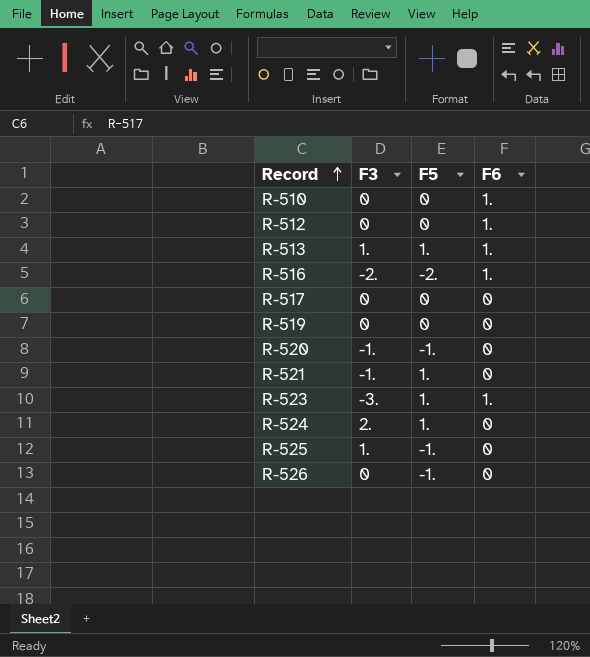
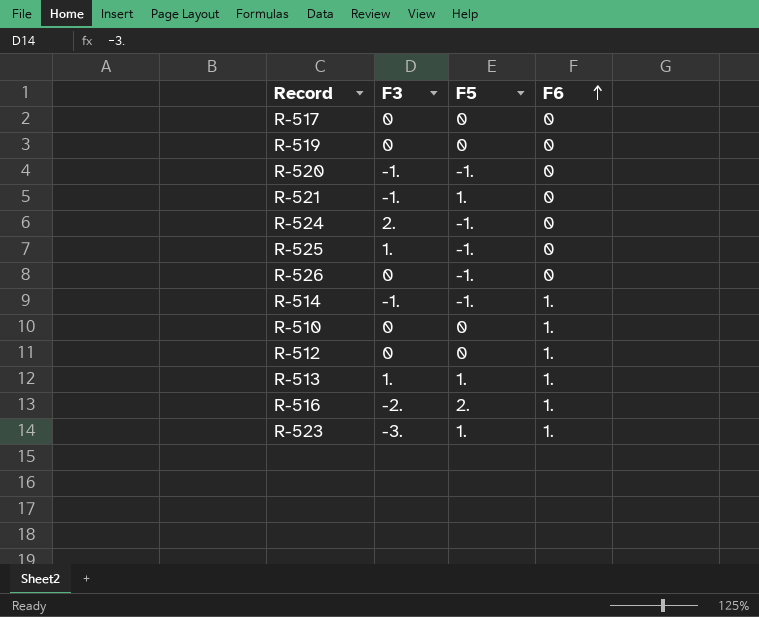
row order: Record ascending -> F6 ascending
R-524 | F5: 1. -> -1.
row R-514: none -> -1. | -1. | 1.
R-516 | F5: -2. -> 2.

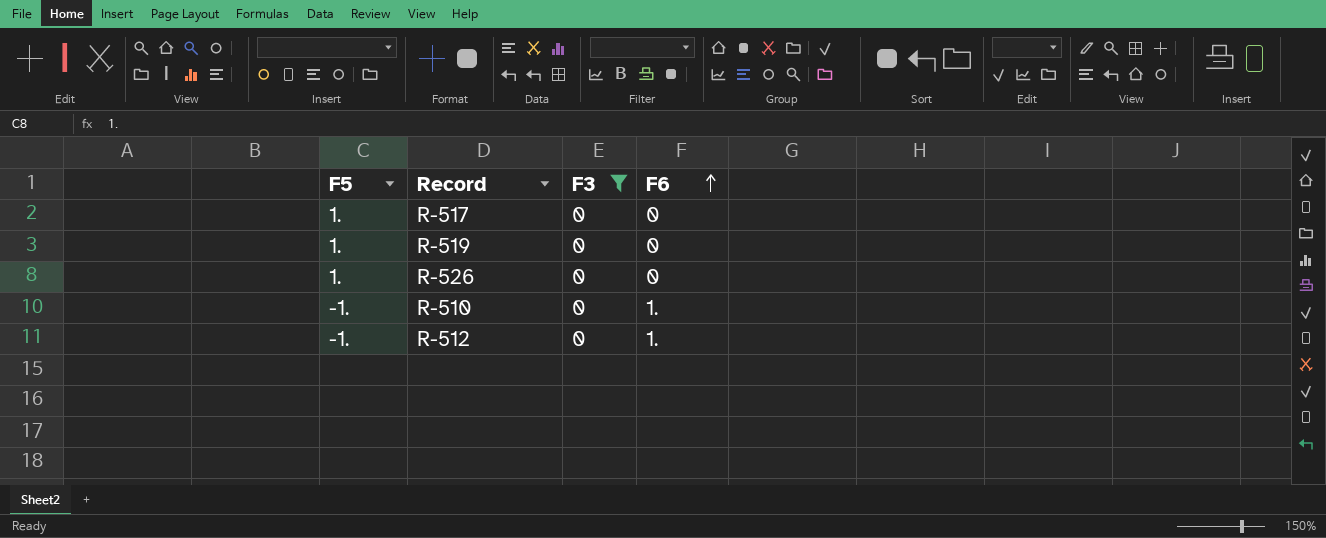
filter: none -> F3 = 0
column F5 | position: 3 -> 1
R-517 | F5: 0 -> 1.
R-519 | F5: 0 -> 1.
R-526 | F5: -1. -> 1.
R-510 | F5: 0 -> -1.
R-512 | F5: 0 -> -1.

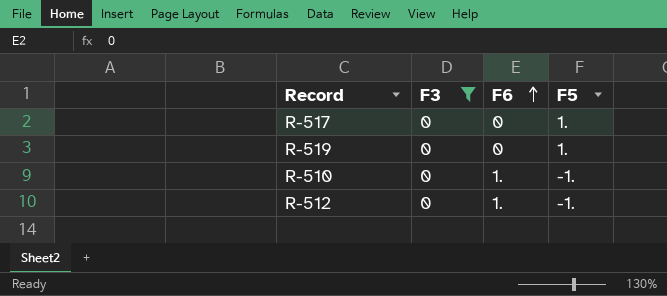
column F5 | position: 1 -> 4
row R-526: 1. | 0 | 0 -> none

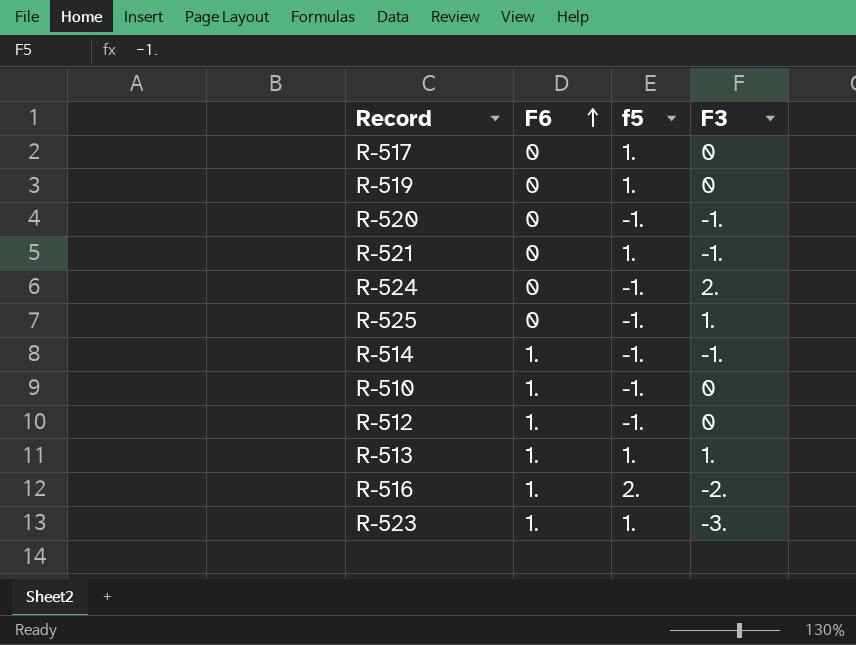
filter: F3 = 0 -> none
column name: F5 -> f5
column F3 | position: 2 -> 4

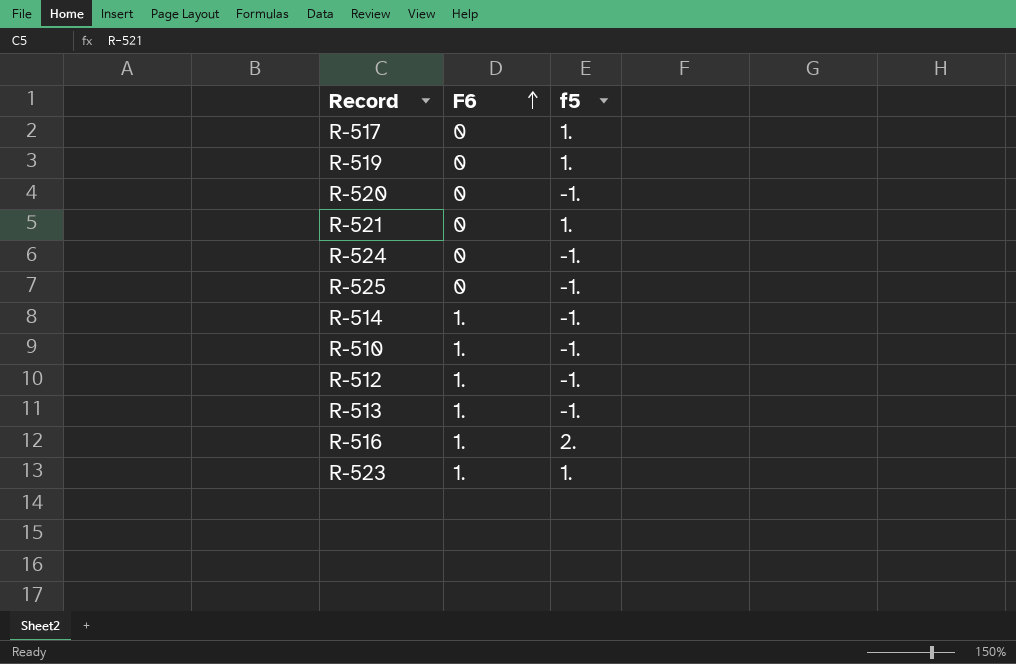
column F3 | position: 4 -> none
R-513 | f5: 1. -> -1.

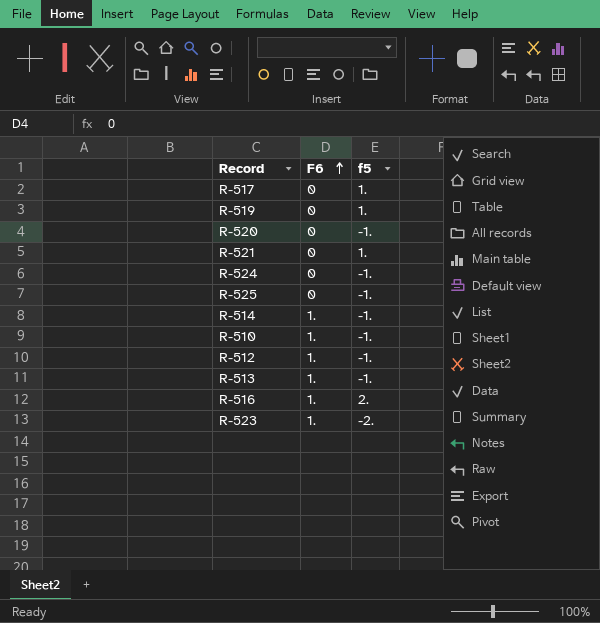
R-523 | f5: 1. -> -2.

